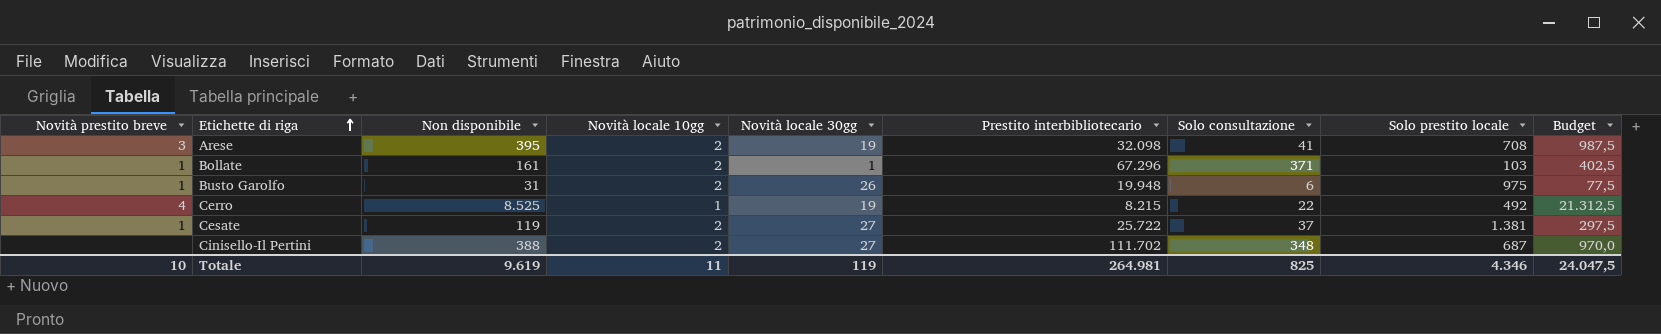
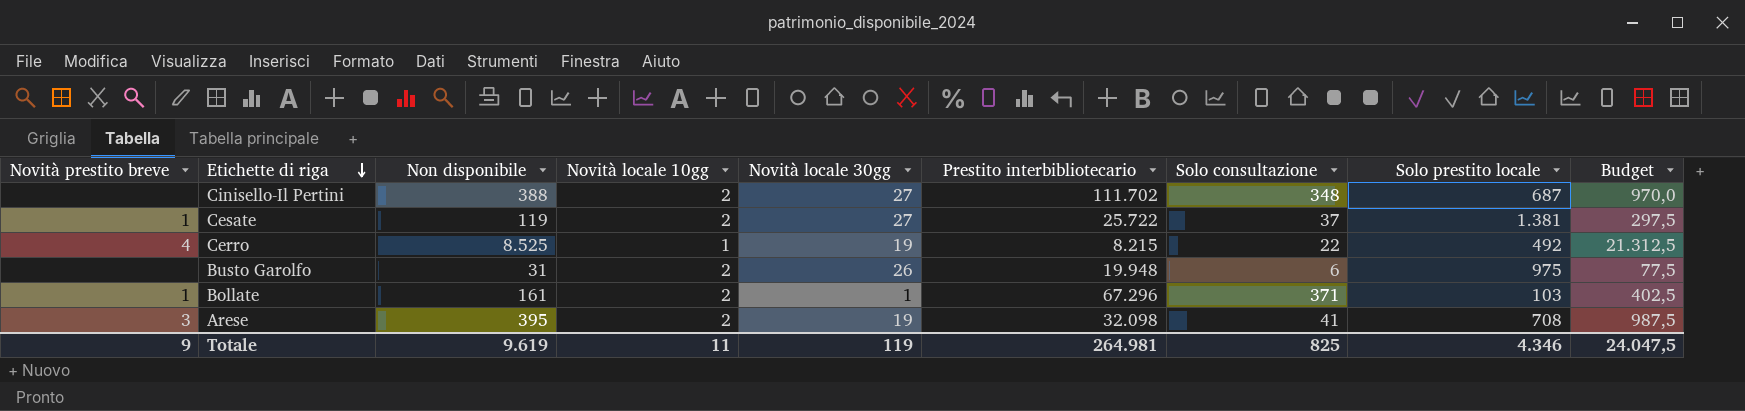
row order: Etichette di riga ascending -> Etichette di riga descending
Busto Garolfo | Novità prestito breve: 1 -> none
Totale | Novità prestito breve: 10 -> 9

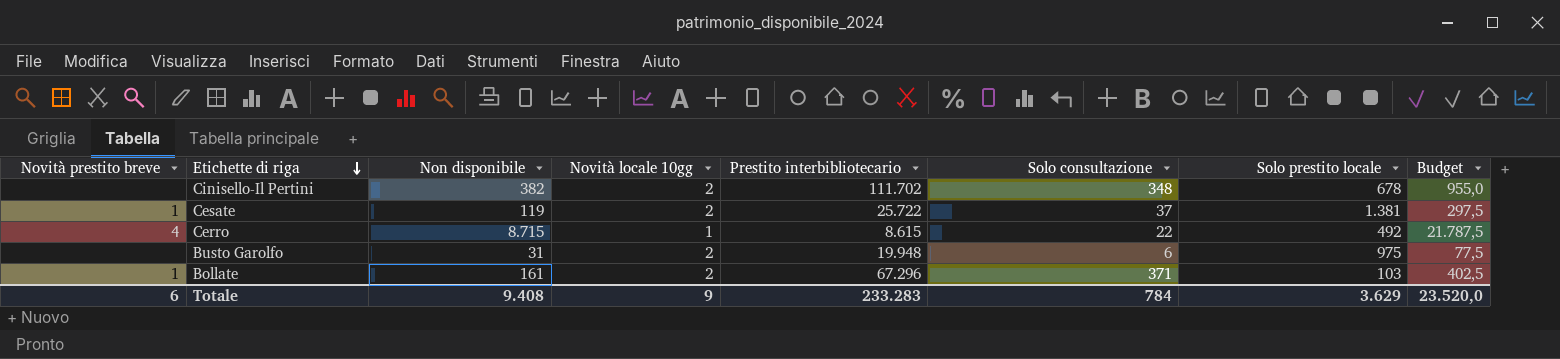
column Novità locale 30gg | position: 5 -> none
row Arese: 3 | 395 | 2 | 19 | 32.098 | 41 | 708 | 987,5 -> none
Cinisello-Il Pertini | Non disponibile: 388 -> 382
Cinisello-Il Pertini | Solo prestito locale: 687 -> 678
Cinisello-Il Pertini | Budget: 970,0 -> 955,0
Cerro | Non disponibile: 8.525 -> 8.715
Cerro | Prestito interbibliotecario: 8.215 -> 8.615
Cerro | Budget: 21.312,5 -> 21.787,5
Totale | Novità prestito breve: 9 -> 6
Totale | Non disponibile: 9.619 -> 9.408
Totale | Novità locale 10gg: 11 -> 9
Totale | Prestito interbibliotecario: 264.981 -> 233.283
Totale | Solo consultazione: 825 -> 784
Totale | Solo prestito locale: 4.346 -> 3.629
Totale | Budget: 24.047,5 -> 23.520,0

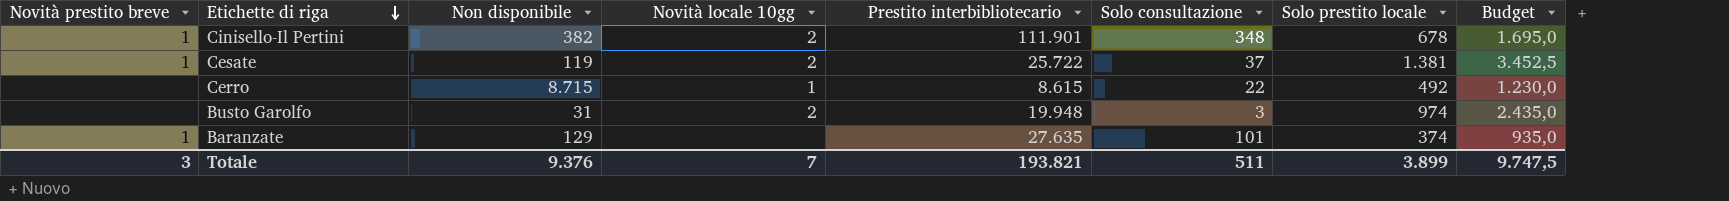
column Budget | formula: [Non disponibile] * 2,5 -> [Solo prestito locale] * 2,5
row Bollate: 1 | 161 | 2 | 67.296 | 371 | 103 | 402,5 -> none
Cinisello-Il Pertini | Novità prestito breve: none -> 1
Cinisello-Il Pertini | Prestito interbibliotecario: 111.702 -> 111.901
Cerro | Novità prestito breve: 4 -> none
Busto Garolfo | Solo consultazione: 6 -> 3
Busto Garolfo | Solo prestito locale: 975 -> 974
row Baranzate: none -> 1 | 129 | none | 27.635 | 101 | 374 | 935,0
Totale | Novità prestito breve: 6 -> 3
Totale | Non disponibile: 9.408 -> 9.376
Totale | Novità locale 10gg: 9 -> 7
Totale | Prestito interbibliotecario: 233.283 -> 193.821
Totale | Solo consultazione: 784 -> 511
Totale | Solo prestito locale: 3.629 -> 3.899
Totale | Budget: 23.520,0 -> 9.747,5

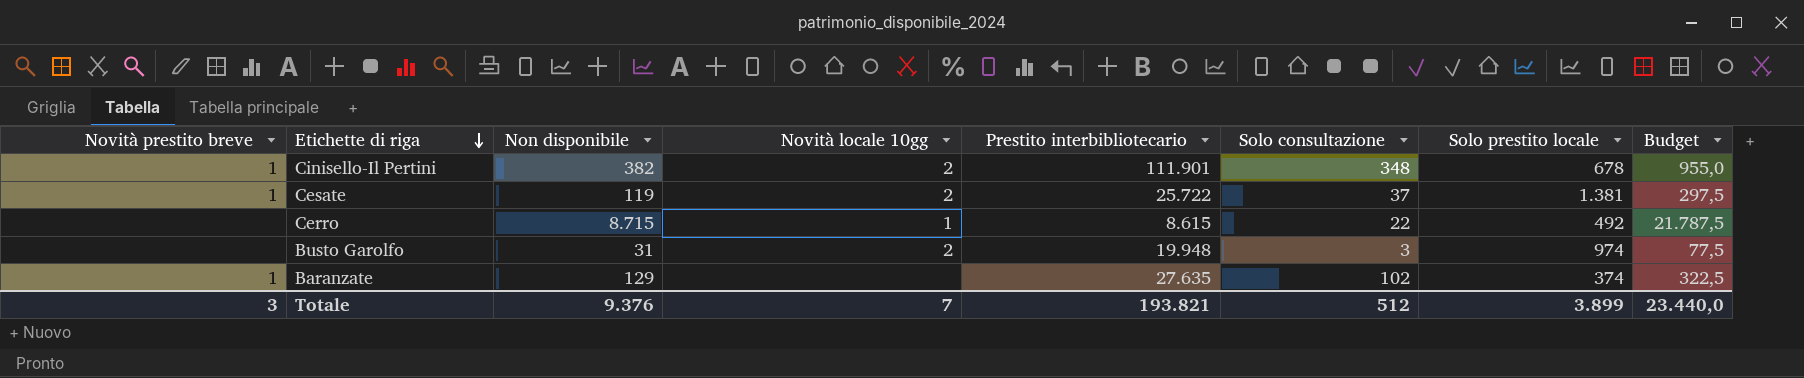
column Budget | formula: [Solo prestito locale] * 2,5 -> [Non disponibile] * 2,5
Baranzate | Solo consultazione: 101 -> 102
Totale | Solo consultazione: 511 -> 512
Totale | Budget: 9.747,5 -> 23.440,0

